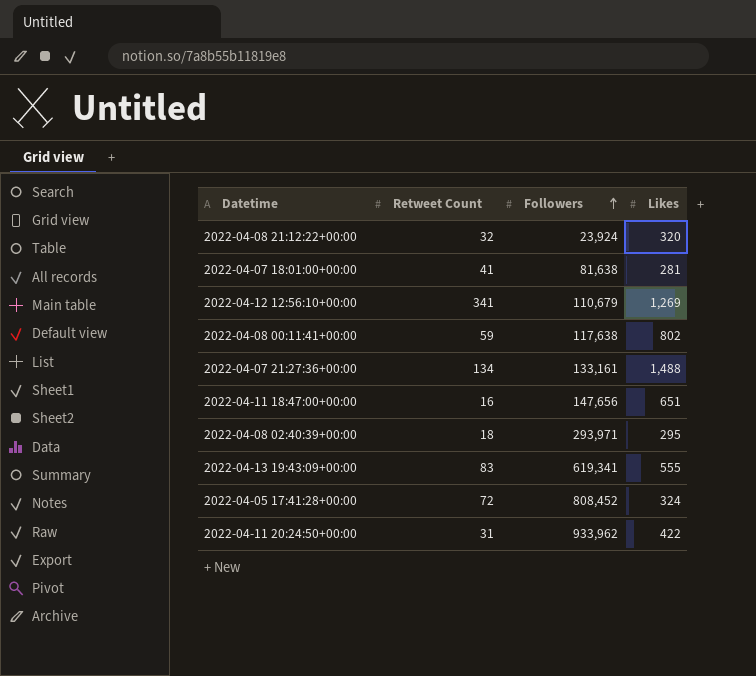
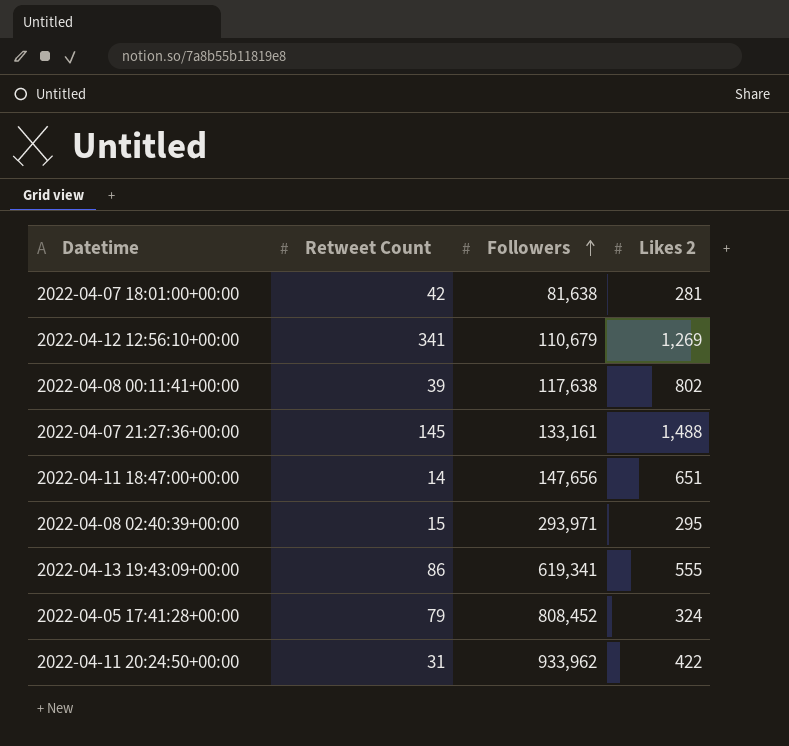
column name: Likes -> Likes 2
row 2022-04-08 21:12:22+00:00: 32 | 23,924 | 320 -> none
2022-04-07 18:01:00+00:00 | Retweet Count: 41 -> 42
2022-04-08 00:11:41+00:00 | Retweet Count: 59 -> 39
2022-04-07 21:27:36+00:00 | Retweet Count: 134 -> 145
2022-04-11 18:47:00+00:00 | Retweet Count: 16 -> 14
2022-04-08 02:40:39+00:00 | Retweet Count: 18 -> 15
2022-04-13 19:43:09+00:00 | Retweet Count: 83 -> 86
2022-04-05 17:41:28+00:00 | Retweet Count: 72 -> 79

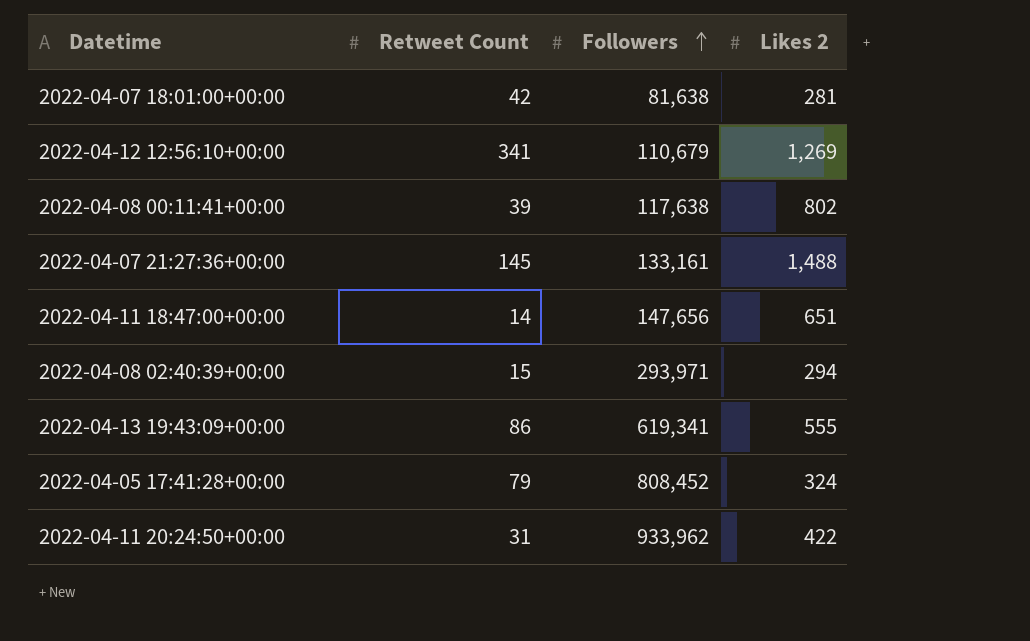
2022-04-08 02:40:39+00:00 | Likes 2: 295 -> 294

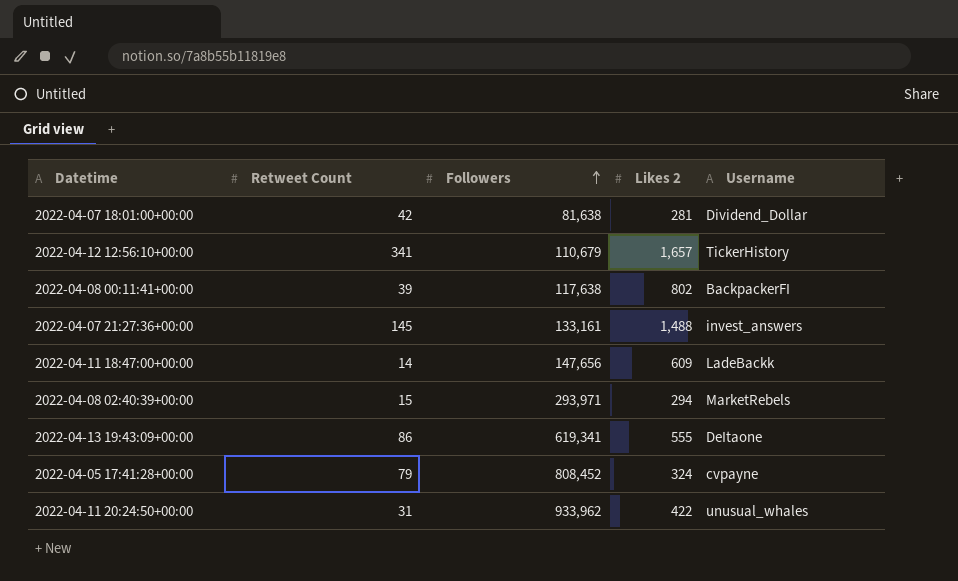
column Username | position: none -> 5
2022-04-12 12:56:10+00:00 | Likes 2: 1,269 -> 1,657
2022-04-11 18:47:00+00:00 | Likes 2: 651 -> 609

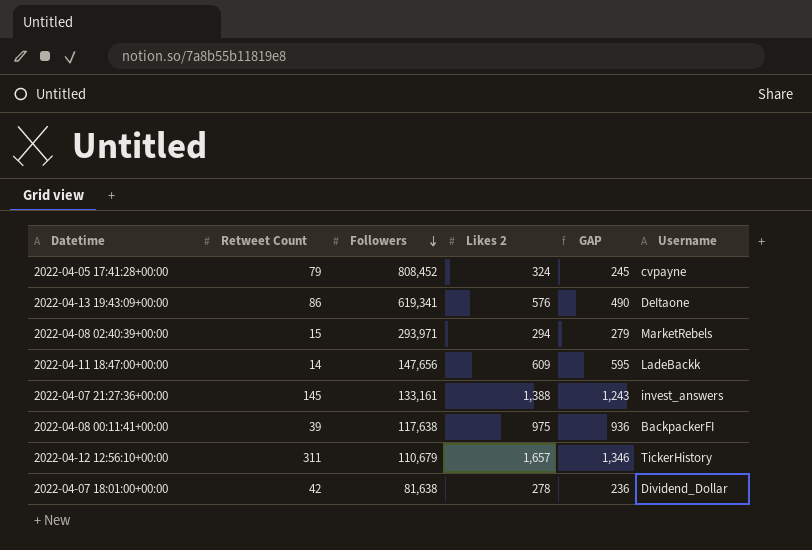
row order: Followers ascending -> Followers descending
column GAP | formula: none -> [Likes 2] - [Retweet Count]
row 2022-04-11 20:24:50+00:00: 31 | 933,962 | 422 | unusual_whales -> none
2022-04-13 19:43:09+00:00 | Likes 2: 555 -> 576
2022-04-07 21:27:36+00:00 | Likes 2: 1,488 -> 1,388
2022-04-08 00:11:41+00:00 | Likes 2: 802 -> 975
2022-04-12 12:56:10+00:00 | Retweet Count: 341 -> 311
2022-04-07 18:01:00+00:00 | Likes 2: 281 -> 278

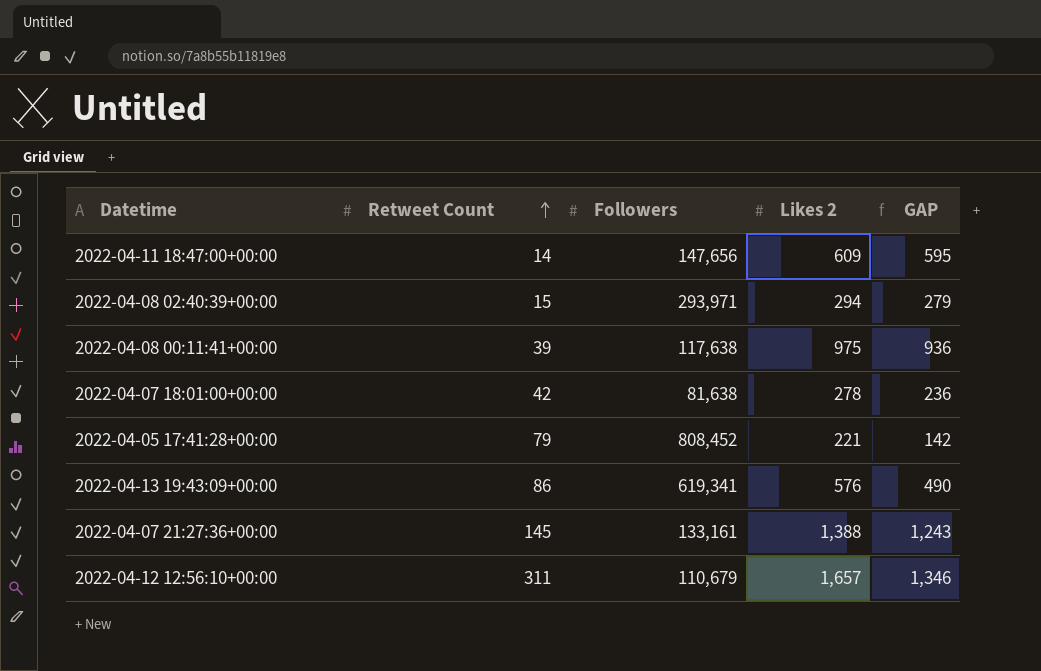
row order: Followers descending -> Retweet Count ascending
column Username | position: 6 -> none
2022-04-05 17:41:28+00:00 | Likes 2: 324 -> 221
2022-04-05 17:41:28+00:00 | GAP: 245 -> 142

